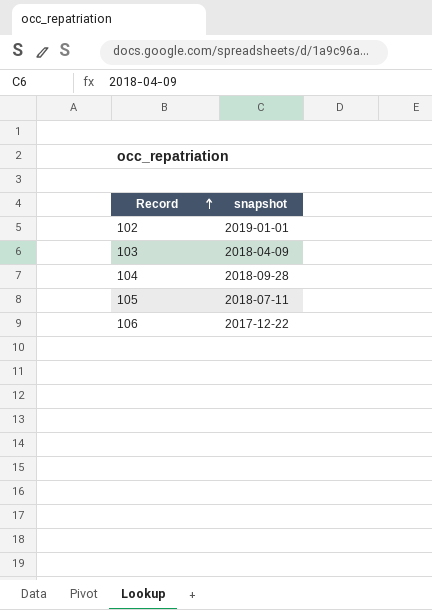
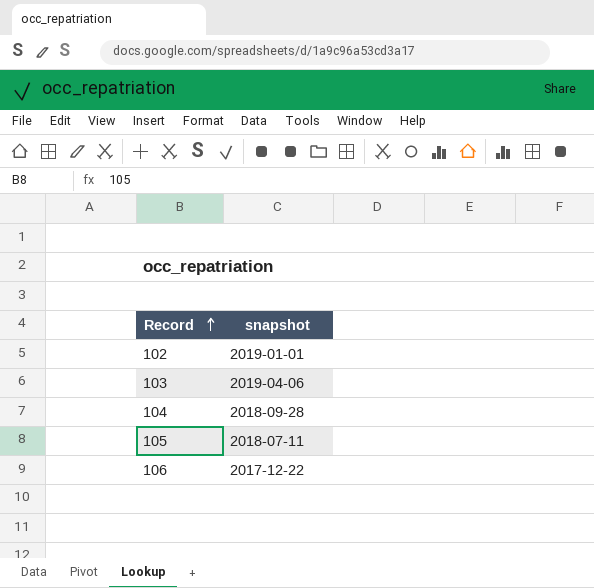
103 | snapshot: 2018-04-09 -> 2019-04-06

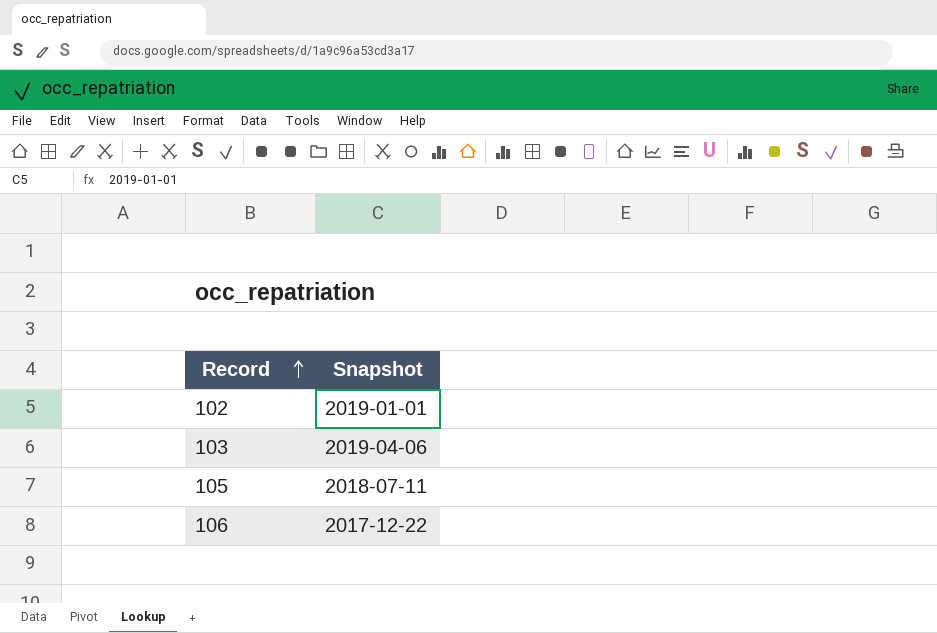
column name: snapshot -> Snapshot
row 104: 2018-09-28 -> none

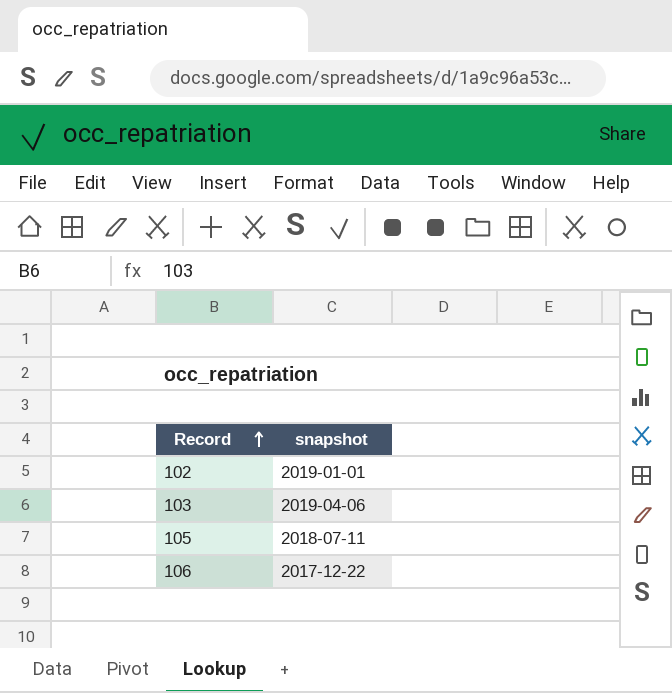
column name: Snapshot -> snapshot

